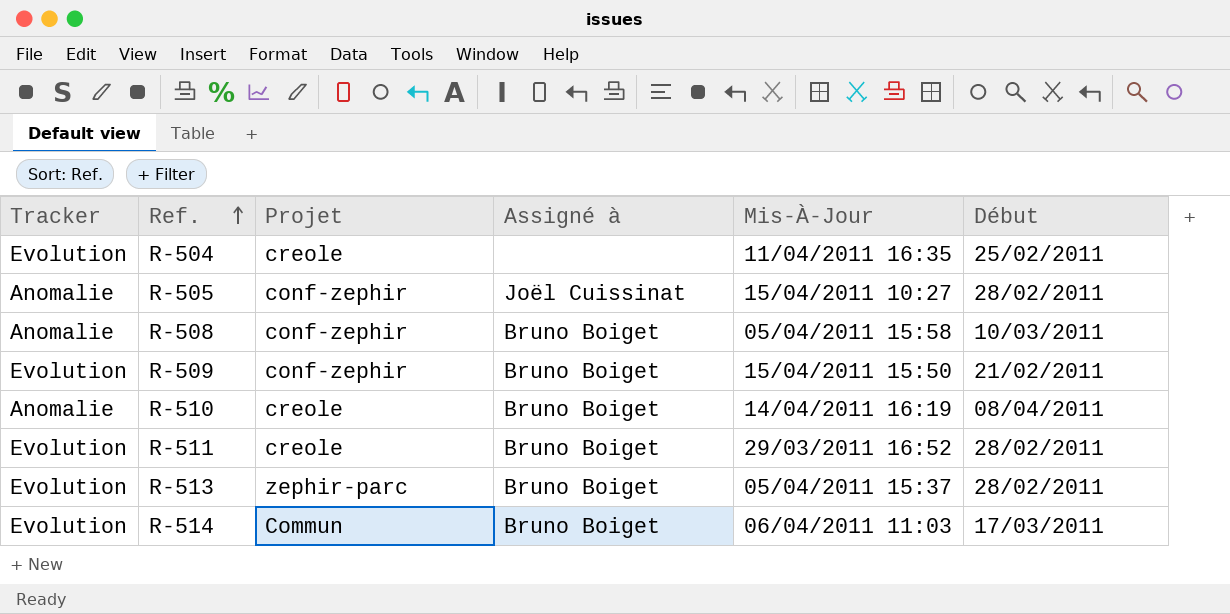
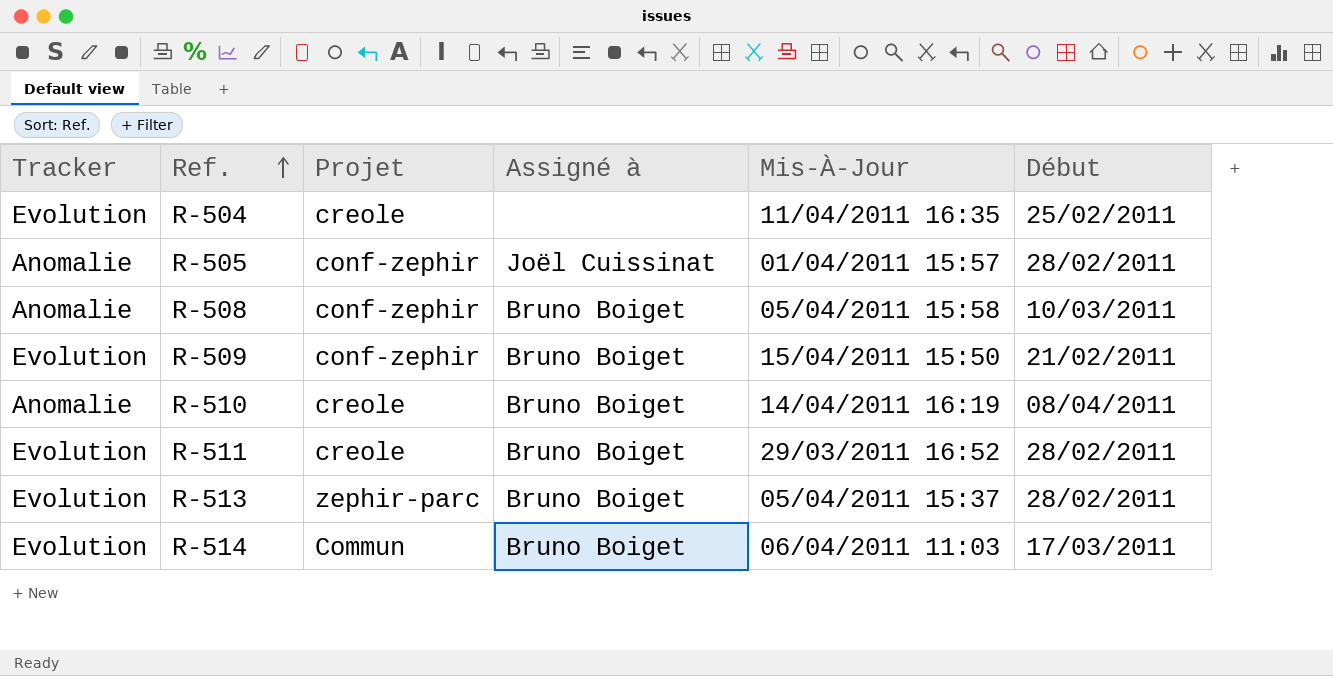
R-505 | Mis-À-Jour: 15/04/2011 10:27 -> 01/04/2011 15:57

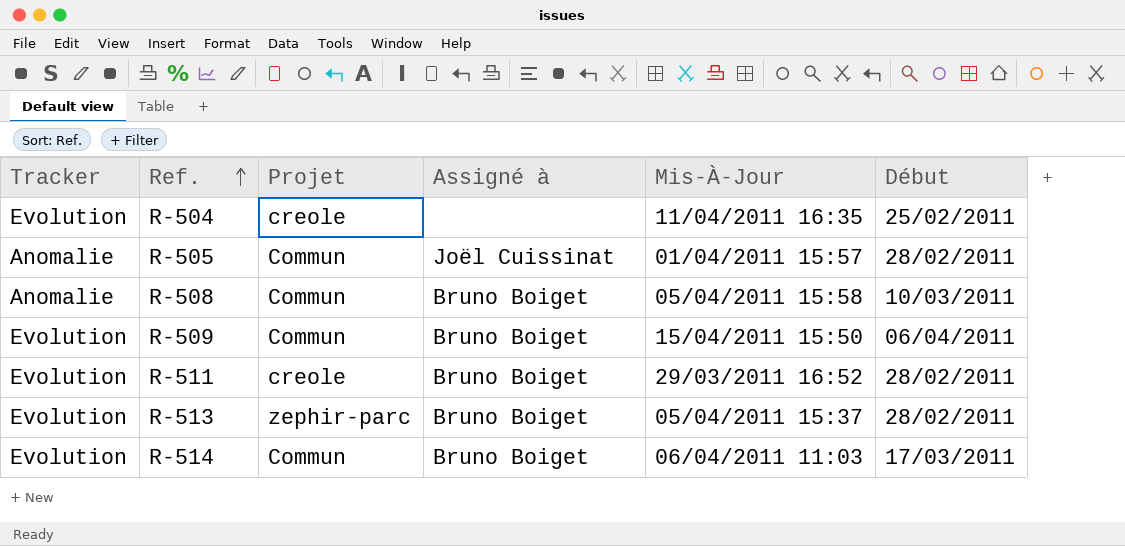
row R-510: Anomalie | creole | Bruno Boiget | 14/04/2011 16:19 | 08/04/2011 -> none
R-505 | Projet: conf-zephir -> Commun
R-508 | Projet: conf-zephir -> Commun
R-509 | Projet: conf-zephir -> Commun
R-509 | Début: 21/02/2011 -> 06/04/2011

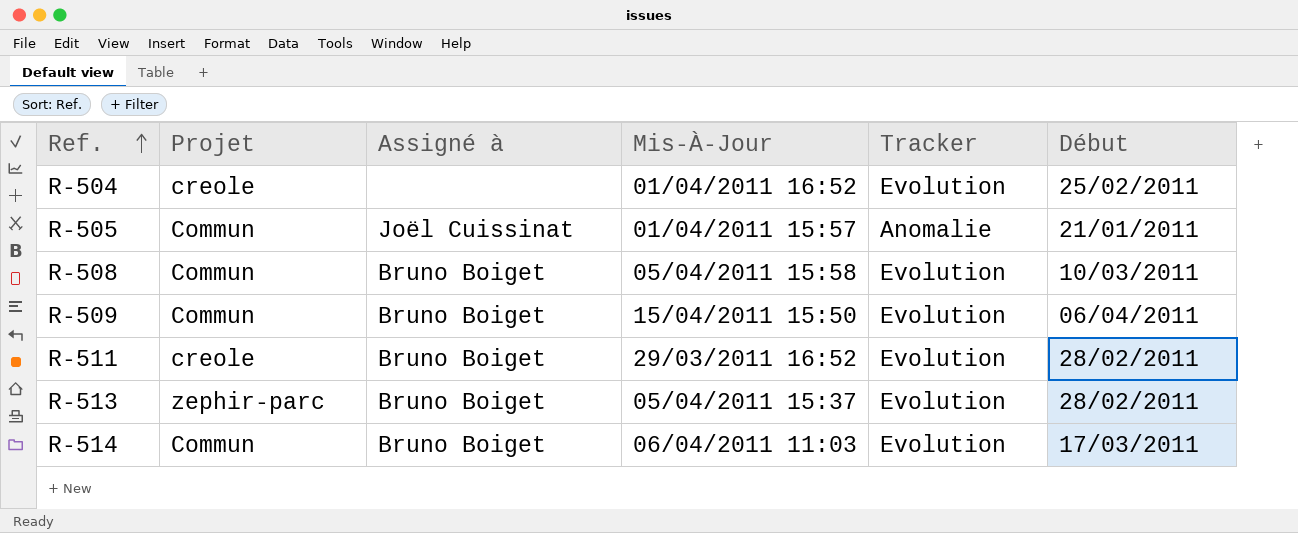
column Tracker | position: 1 -> 5
R-504 | Mis-À-Jour: 11/04/2011 16:35 -> 01/04/2011 16:52
R-505 | Début: 28/02/2011 -> 21/01/2011
R-508 | Tracker: Anomalie -> Evolution

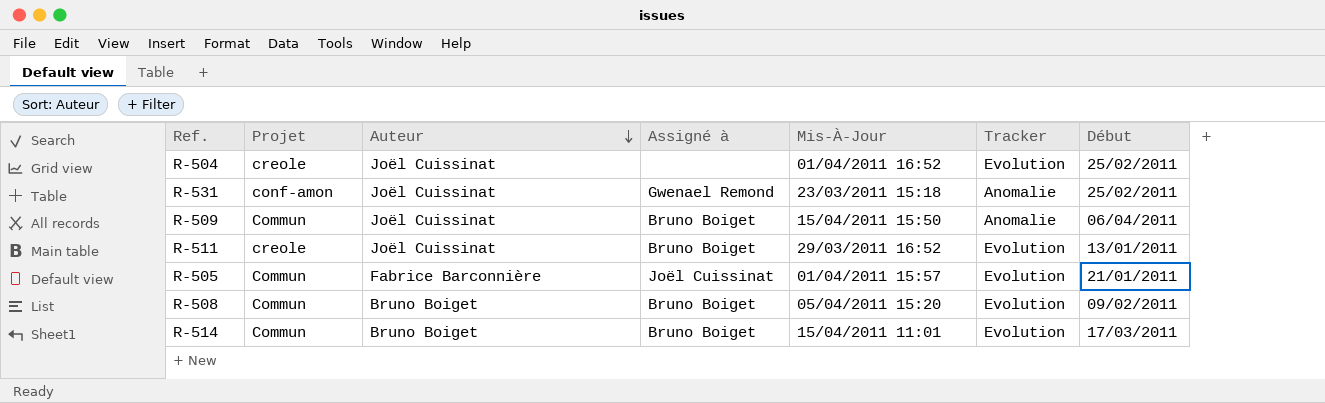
row order: Ref. ascending -> Auteur descending
column Auteur | position: none -> 3
row R-513: zephir-parc | Bruno Boiget | 05/04/2011 15:37 | Evolution | 28/02/2011 -> none
row R-531: none -> conf-amon | Joël Cuissinat | Gwenael Remond | 23/03/2011 15:18 | Anomalie | 25/02/2011
R-509 | Tracker: Evolution -> Anomalie
R-511 | Début: 28/02/2011 -> 13/01/2011
R-505 | Tracker: Anomalie -> Evolution
R-508 | Mis-À-Jour: 05/04/2011 15:58 -> 05/04/2011 15:20
R-508 | Début: 10/03/2011 -> 09/02/2011
R-514 | Mis-À-Jour: 06/04/2011 11:03 -> 15/04/2011 11:01

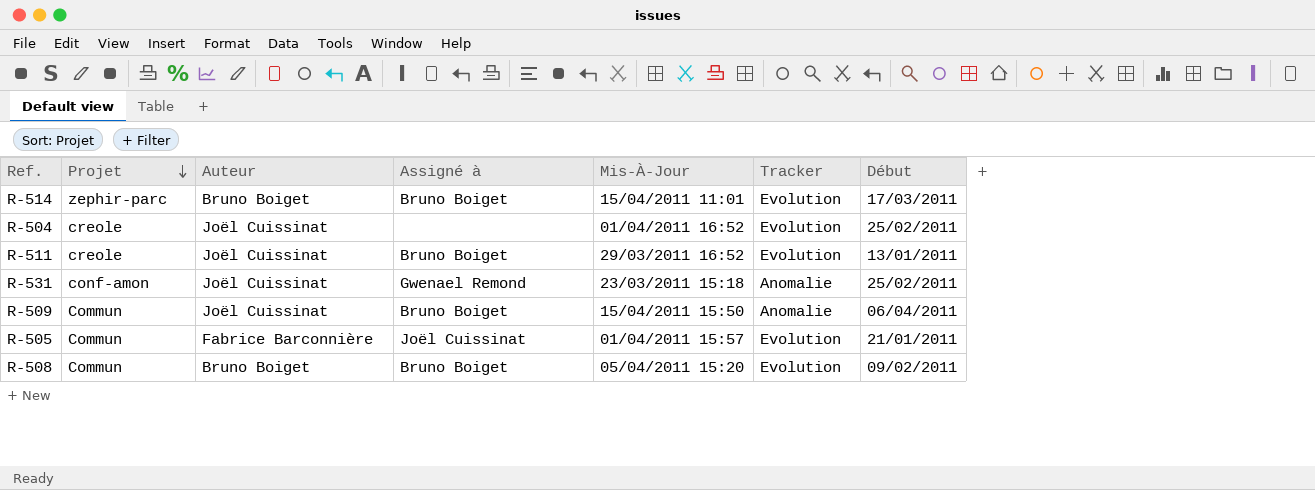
row order: Auteur descending -> Projet descending
R-514 | Projet: Commun -> zephir-parc

